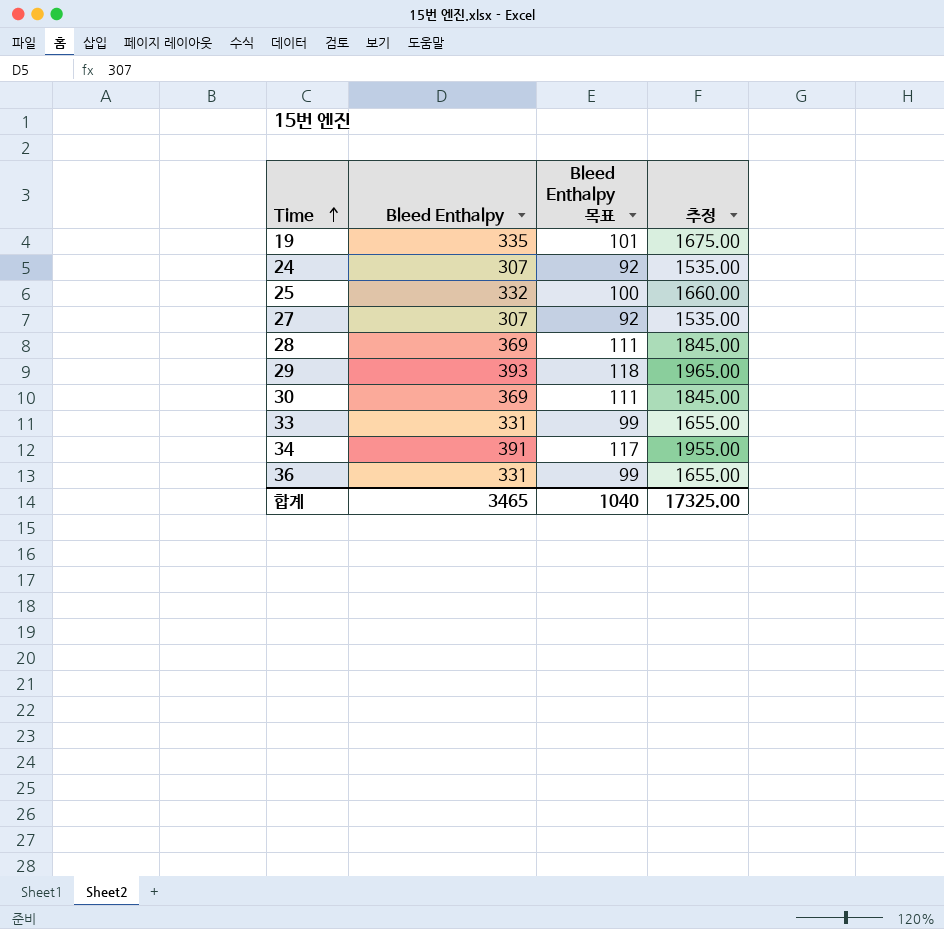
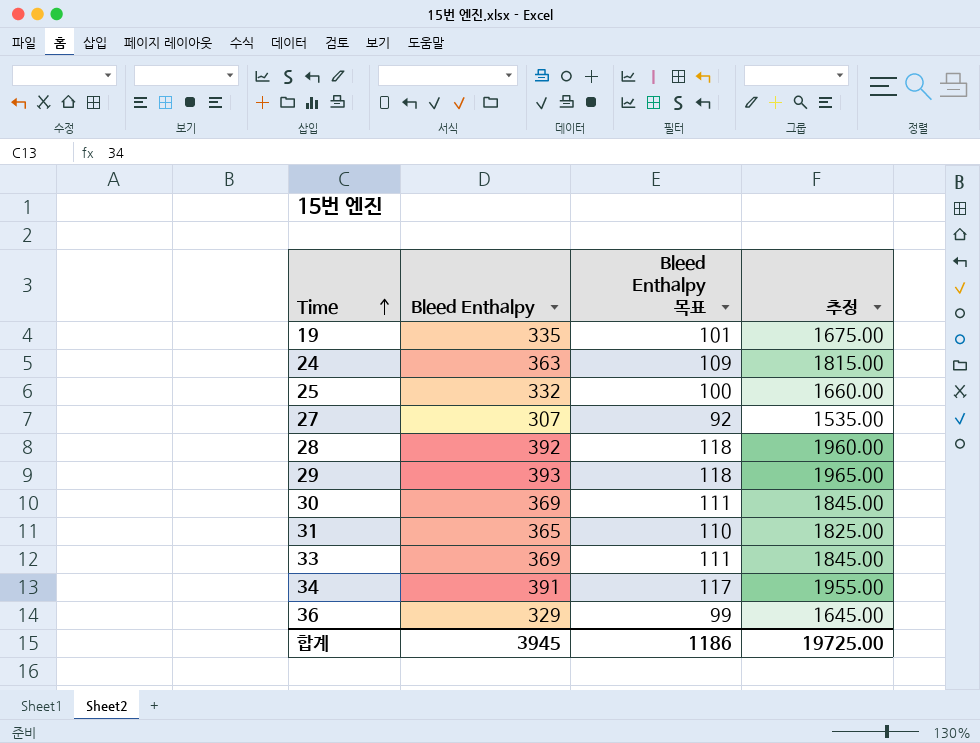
24 | Bleed Enthalpy: 307 -> 363
24 | Bleed Enthalpy 목표: 92 -> 109
24 | 추정: 1535.00 -> 1815.00
28 | Bleed Enthalpy: 369 -> 392
28 | Bleed Enthalpy 목표: 111 -> 118
28 | 추정: 1845.00 -> 1960.00
row 31: none -> 365 | 110 | 1825.00
33 | Bleed Enthalpy: 331 -> 369
33 | Bleed Enthalpy 목표: 99 -> 111
33 | 추정: 1655.00 -> 1845.00
36 | Bleed Enthalpy: 331 -> 329
36 | 추정: 1655.00 -> 1645.00
합계 | Bleed Enthalpy: 3465 -> 3945
합계 | Bleed Enthalpy 목표: 1040 -> 1186
합계 | 추정: 17325.00 -> 19725.00

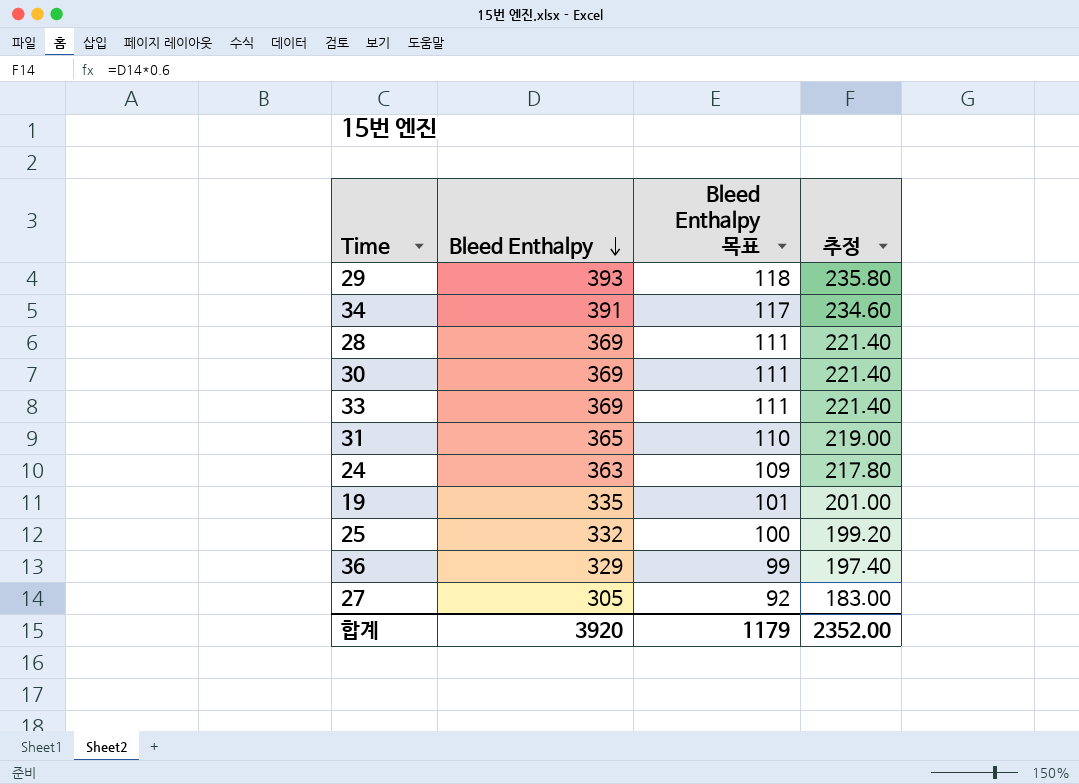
row order: Time ascending -> Bleed Enthalpy descending
column 추정 | formula: [Bleed Enthalpy] * 5 -> [Bleed Enthalpy] * 0.6
28 | Bleed Enthalpy: 392 -> 369
28 | Bleed Enthalpy 목표: 118 -> 111
27 | Bleed Enthalpy: 307 -> 305
합계 | Bleed Enthalpy: 3945 -> 3920
합계 | Bleed Enthalpy 목표: 1186 -> 1179
합계 | 추정: 19725.00 -> 2352.00

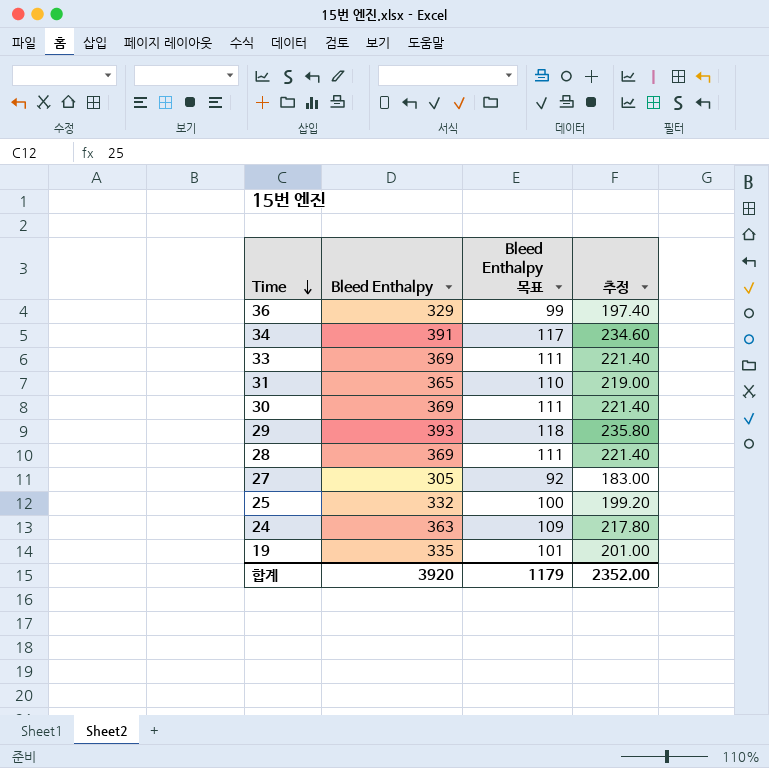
row order: Bleed Enthalpy descending -> Time descending

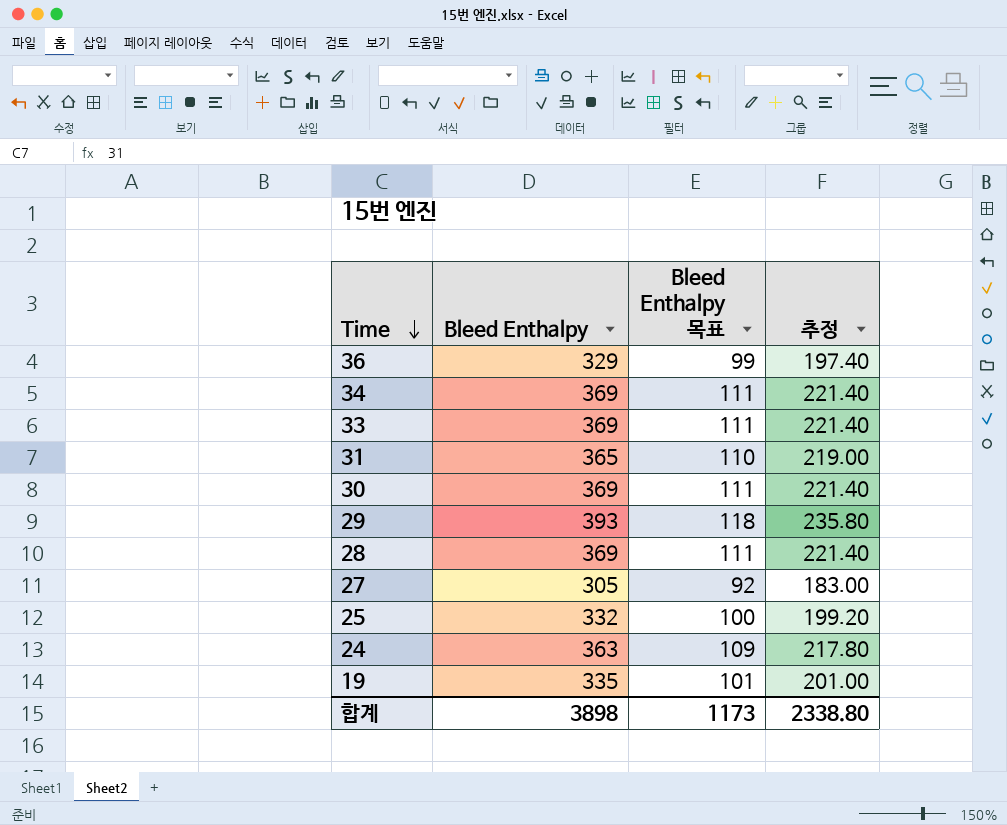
34 | Bleed Enthalpy: 391 -> 369
34 | Bleed Enthalpy 목표: 117 -> 111
34 | 추정: 234.60 -> 221.40
합계 | Bleed Enthalpy: 3920 -> 3898
합계 | Bleed Enthalpy 목표: 1179 -> 1173
합계 | 추정: 2352.00 -> 2338.80

